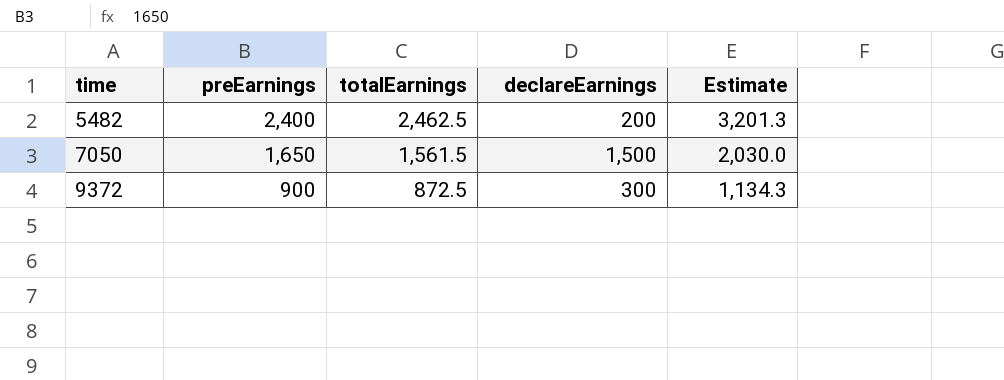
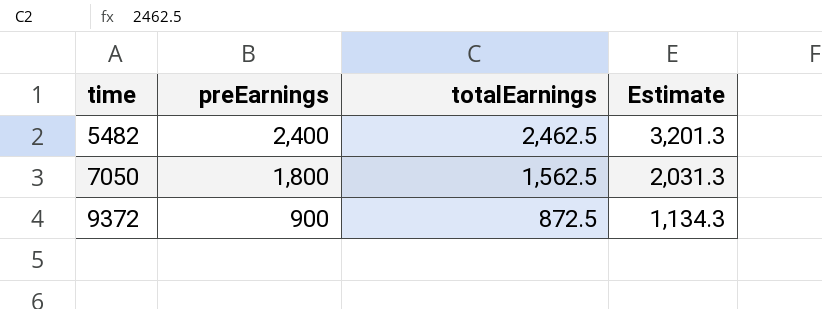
column declareEarnings | position: 4 -> none
7050 | preEarnings: 1,650 -> 1,800
7050 | totalEarnings: 1,561.5 -> 1,562.5
7050 | Estimate: 2,030.0 -> 2,031.3

